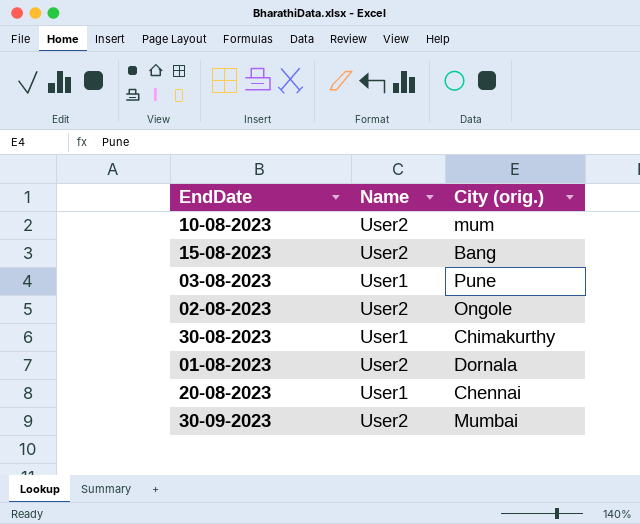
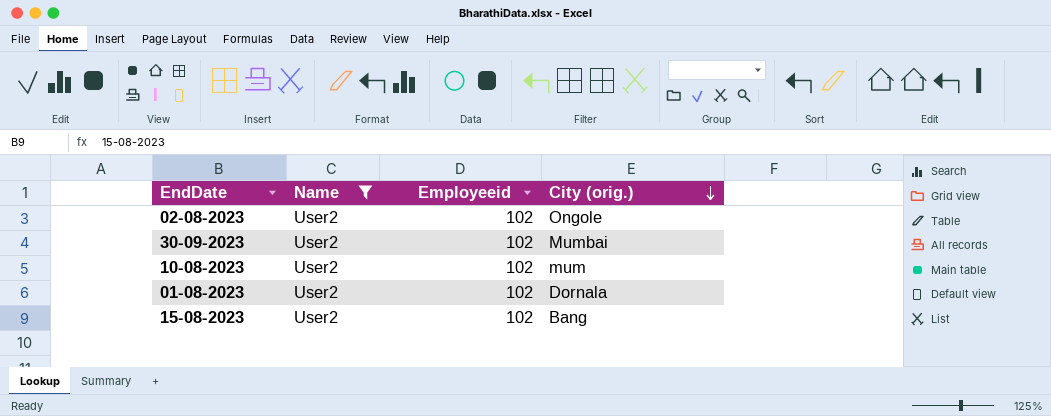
filter: none -> Name = User2
row order: none -> City (orig.) descending
column Employeeid | position: none -> 3

